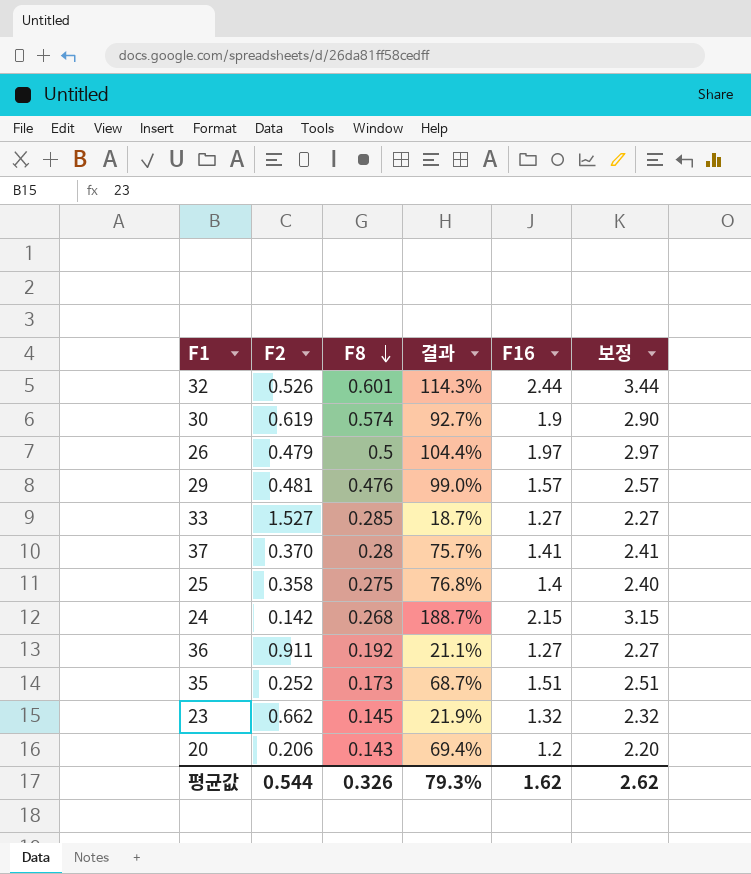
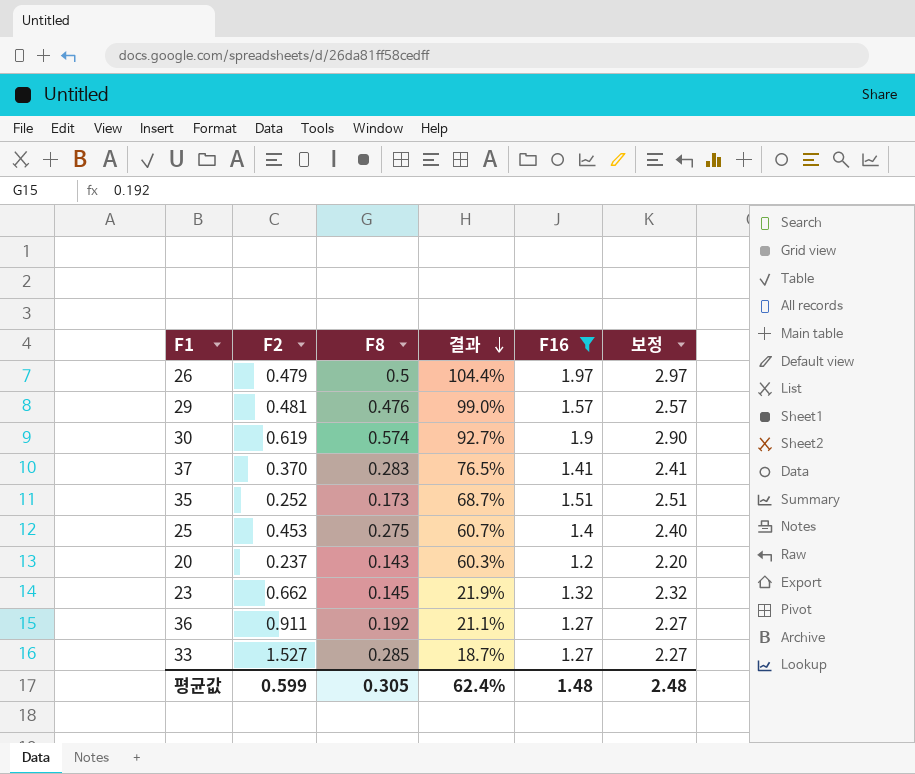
filter: none -> F16 <= 1.97
row order: F8 descending -> 결과 descending
37 | F8: 0.28 -> 0.283
37 | 결과: 75.7% -> 76.5%
25 | F2: 0.358 -> 0.453
25 | 결과: 76.8% -> 60.7%
20 | F2: 0.206 -> 0.237
20 | 결과: 69.4% -> 60.3%
평균값 | F2: 0.544 -> 0.599
평균값 | F8: 0.326 -> 0.305
평균값 | 결과: 79.3% -> 62.4%
평균값 | F16: 1.62 -> 1.48
평균값 | 보정: 2.62 -> 2.48

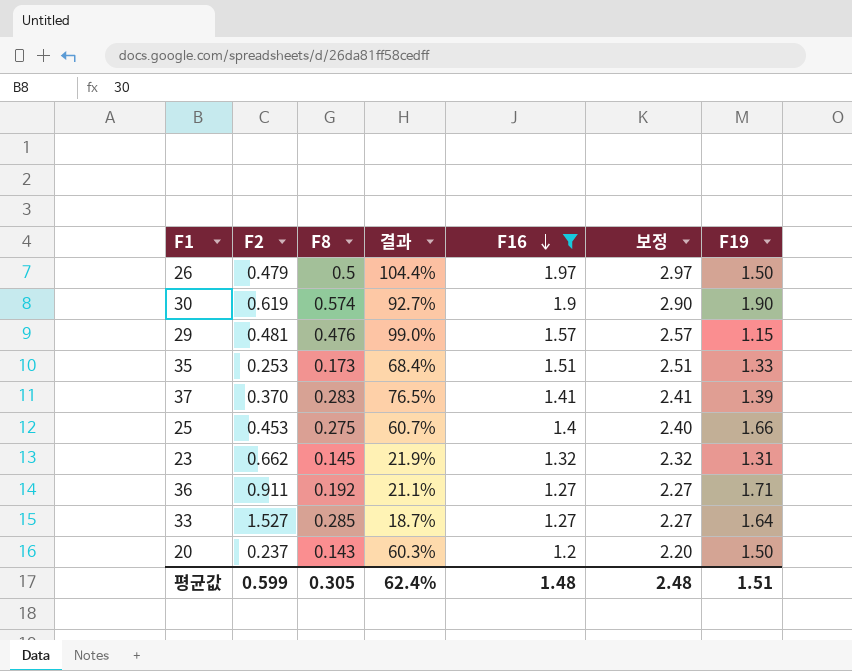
row order: 결과 descending -> F16 descending
column F19 | position: none -> 7
35 | F2: 0.252 -> 0.253
35 | 결과: 68.7% -> 68.4%

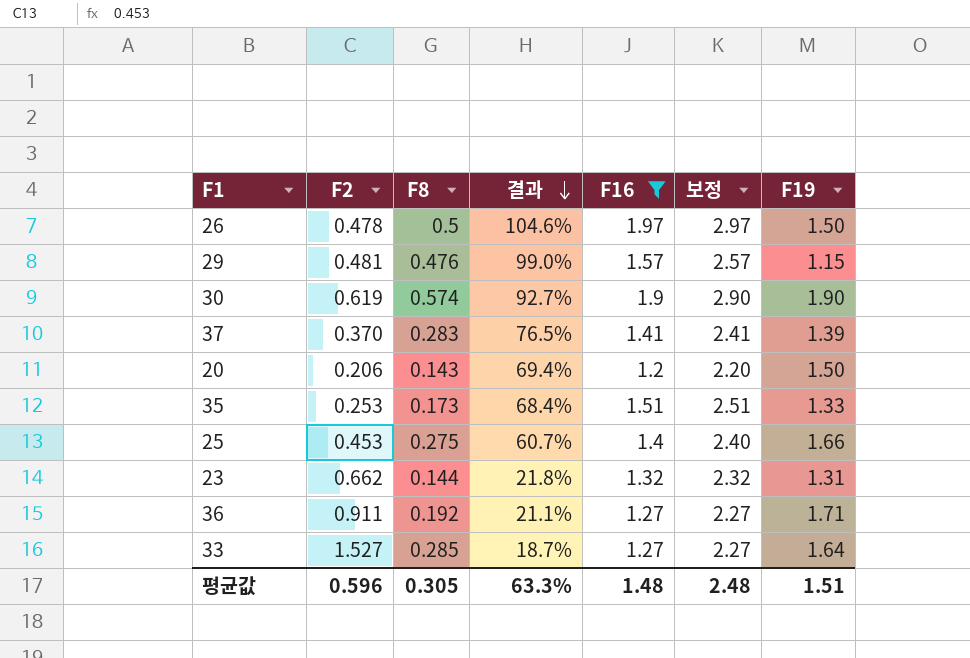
row order: F16 descending -> 결과 descending
26 | F2: 0.479 -> 0.478
26 | 결과: 104.4% -> 104.6%
20 | F2: 0.237 -> 0.206
20 | 결과: 60.3% -> 69.4%
23 | F8: 0.145 -> 0.144
23 | 결과: 21.9% -> 21.8%
평균값 | F2: 0.599 -> 0.596
평균값 | 결과: 62.4% -> 63.3%

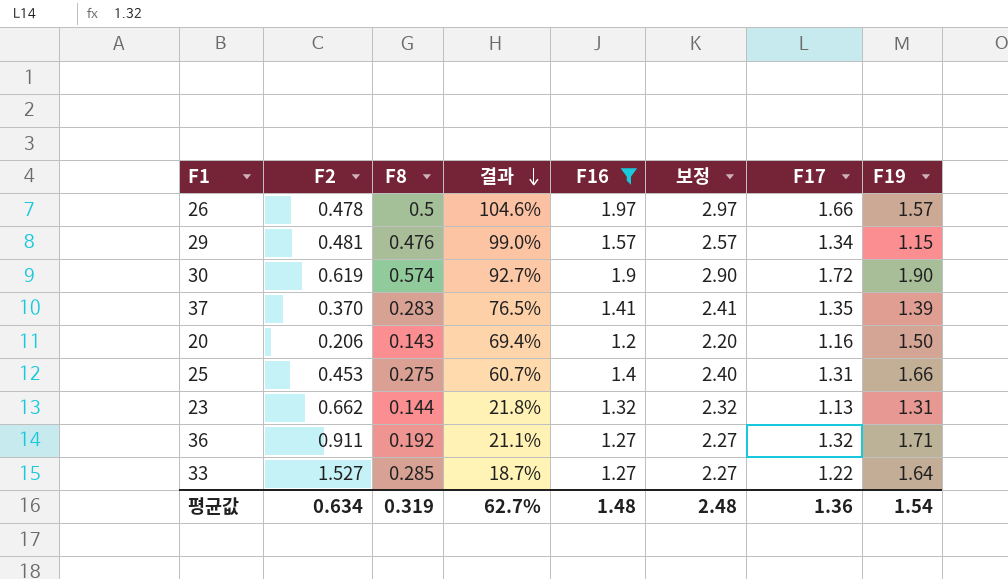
column F17 | position: none -> 7
row 35: 0.253 | 0.173 | 68.4% | 1.51 | 2.51 | 1.33 -> none
26 | F19: 1.50 -> 1.57
평균값 | F2: 0.596 -> 0.634
평균값 | F8: 0.305 -> 0.319
평균값 | 결과: 63.3% -> 62.7%
평균값 | F19: 1.51 -> 1.54

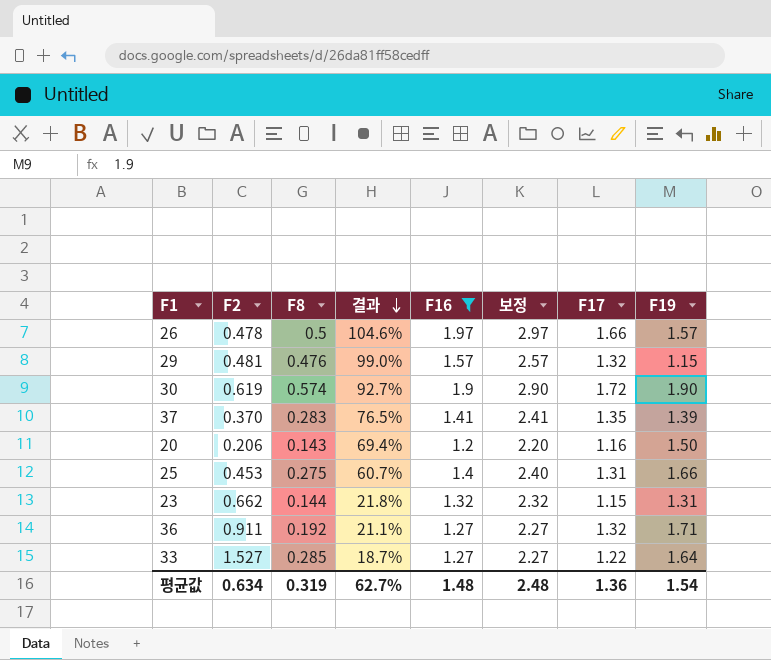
29 | F17: 1.34 -> 1.32
23 | F17: 1.13 -> 1.15

